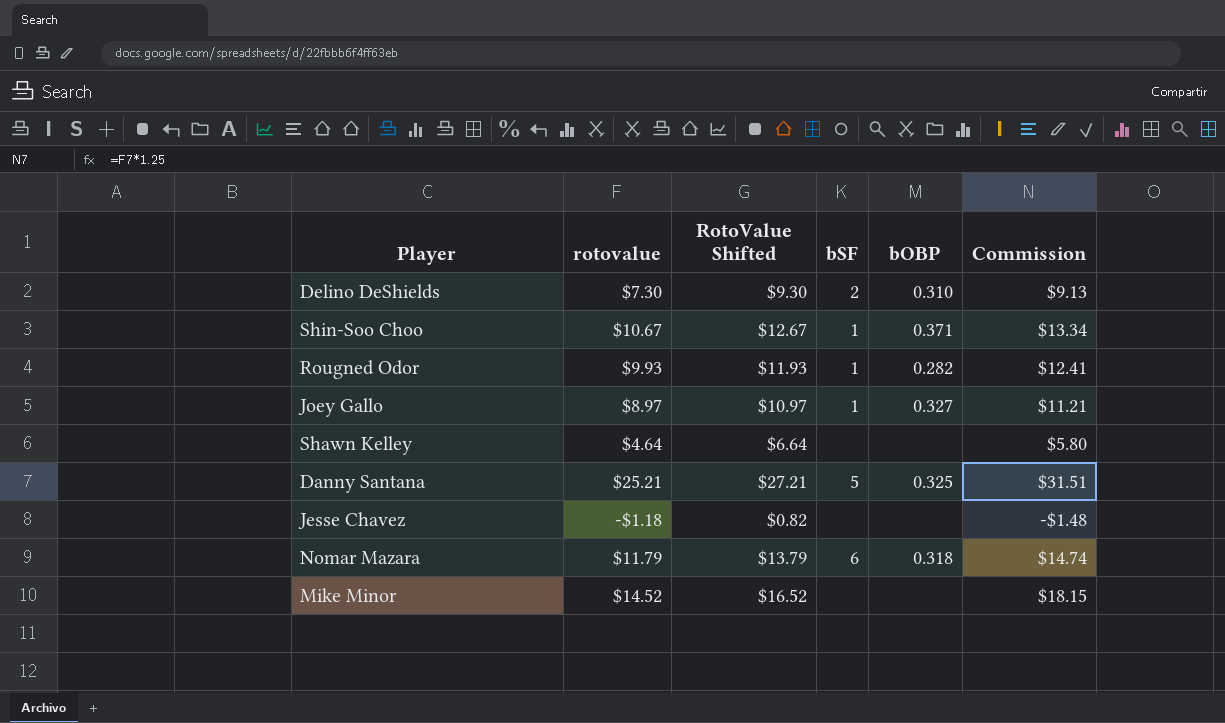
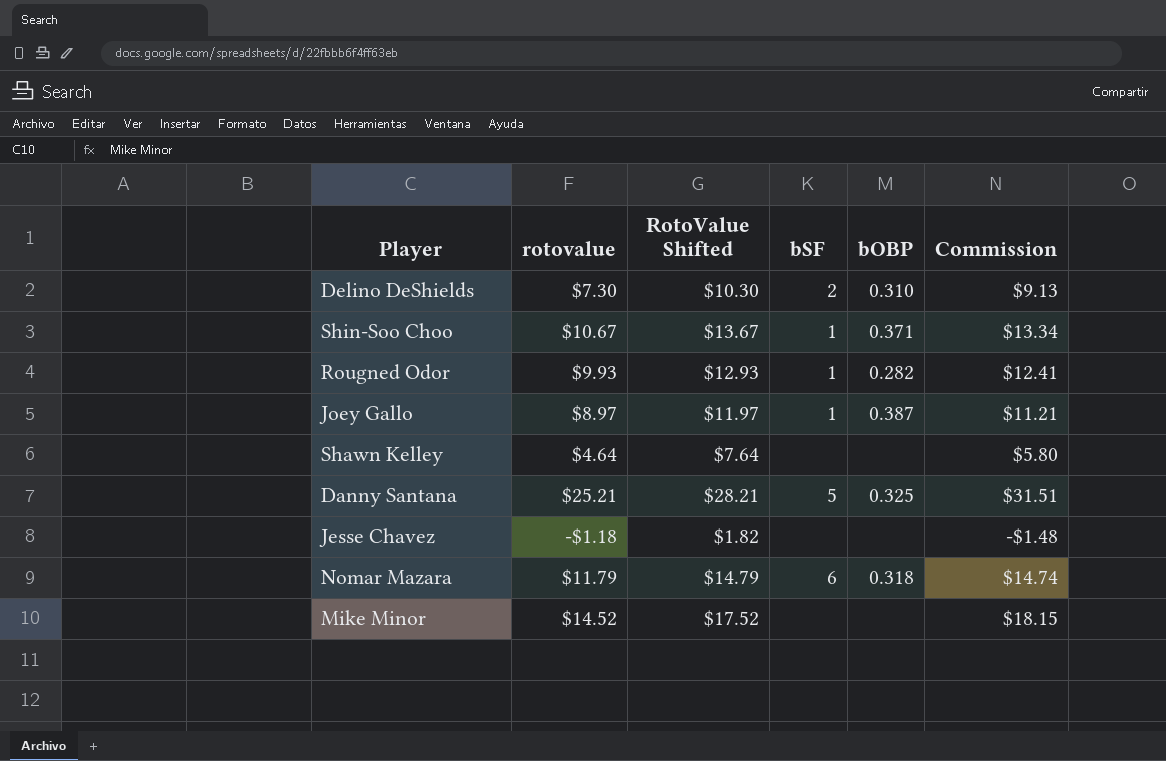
column RotoValue Shifted | formula: [rotovalue] + 2 -> [rotovalue] + 3
Joey Gallo | bOBP: 0.327 -> 0.387

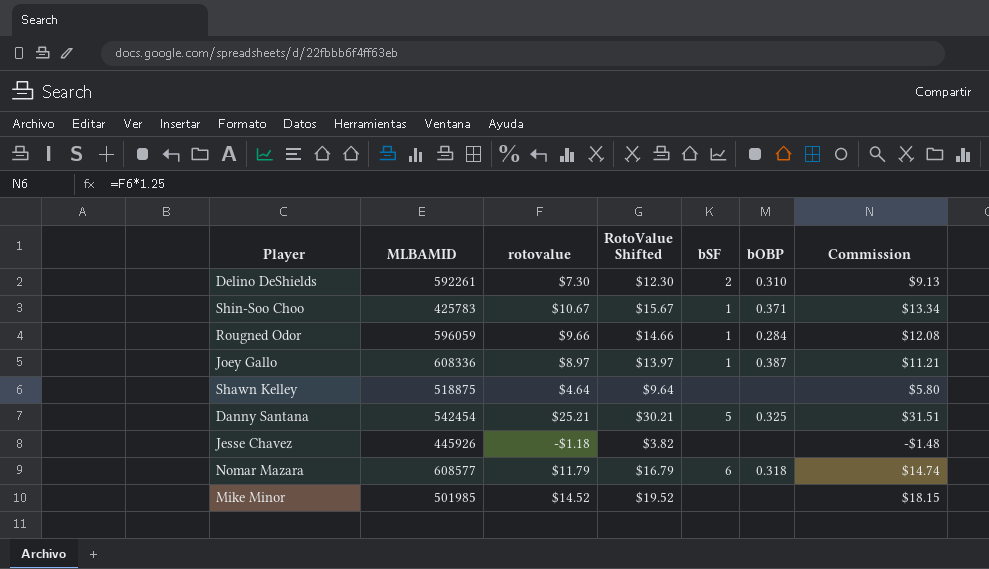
column MLBAMID | position: none -> 2
column RotoValue Shifted | formula: [rotovalue] + 3 -> [rotovalue] + 5
Rougned Odor | rotovalue: $9.93 -> $9.66
Rougned Odor | bOBP: 0.282 -> 0.284
Rougned Odor | Commission: $12.41 -> $12.08

